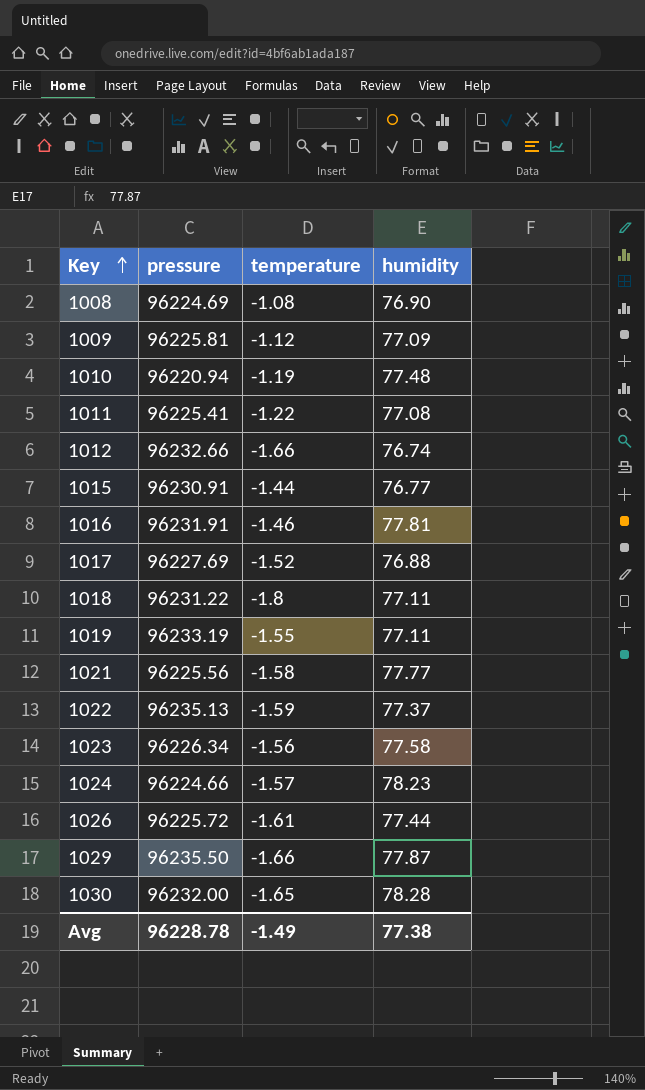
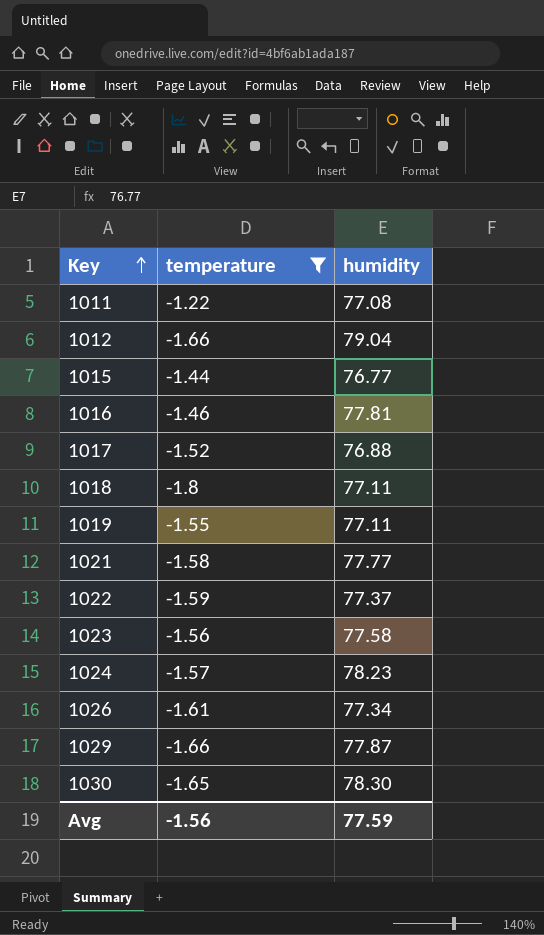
filter: none -> temperature <= -1.22
column pressure | position: 2 -> none
1012 | humidity: 76.74 -> 79.04
1026 | humidity: 77.44 -> 77.34
1030 | humidity: 78.28 -> 78.30
Avg | temperature: -1.49 -> -1.56
Avg | humidity: 77.38 -> 77.59

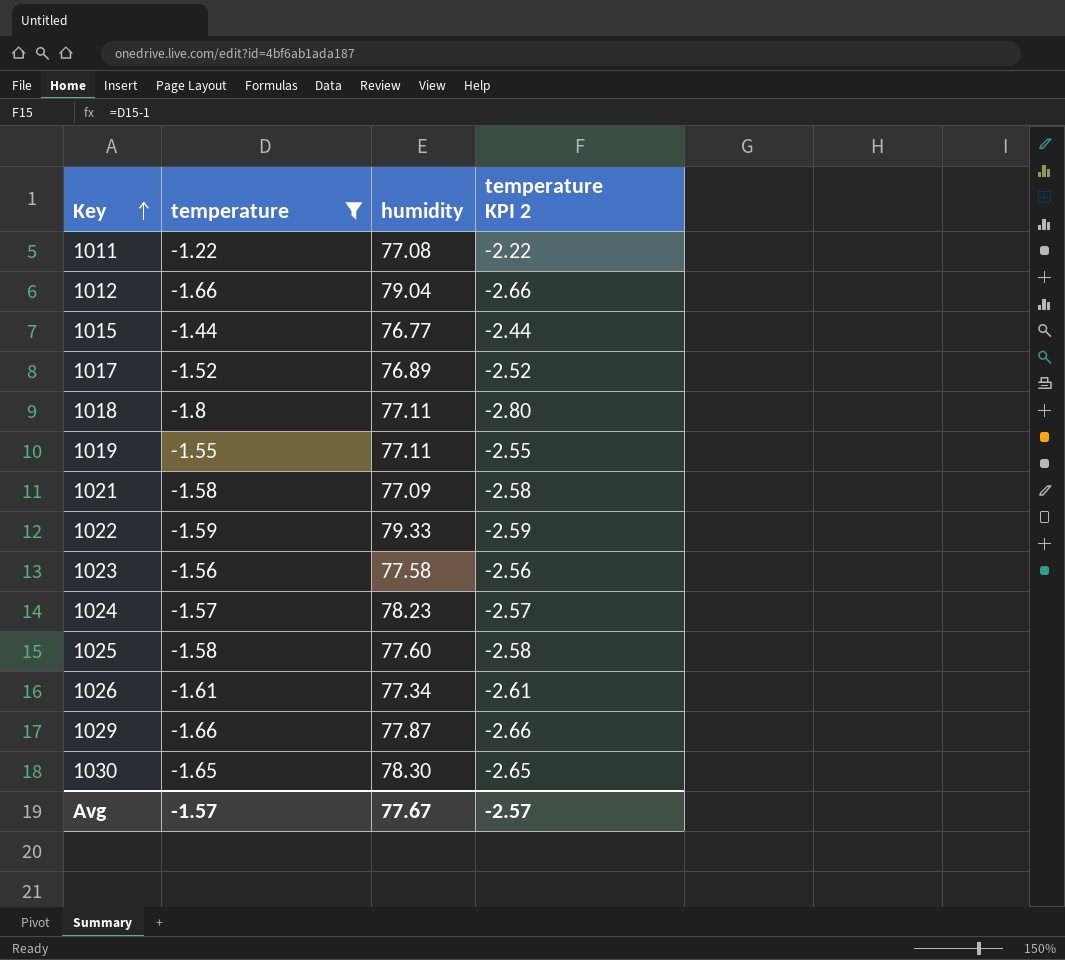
column temperature KPI 2 | formula: none -> [temperature] - 1
row 1016: -1.46 | 77.81 -> none
1017 | humidity: 76.88 -> 76.89
1021 | humidity: 77.77 -> 77.09
1022 | humidity: 77.37 -> 79.33
row 1025: none -> -1.58 | 77.60 | -2.58
Avg | temperature: -1.56 -> -1.57
Avg | humidity: 77.59 -> 77.67

